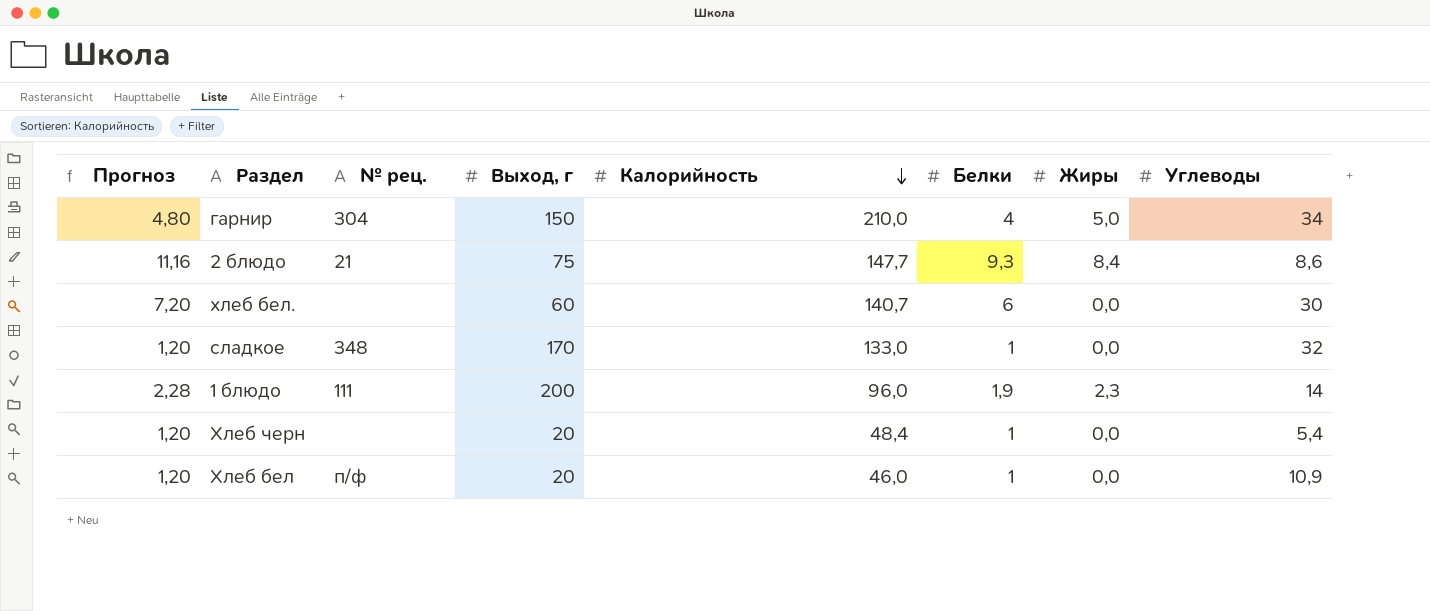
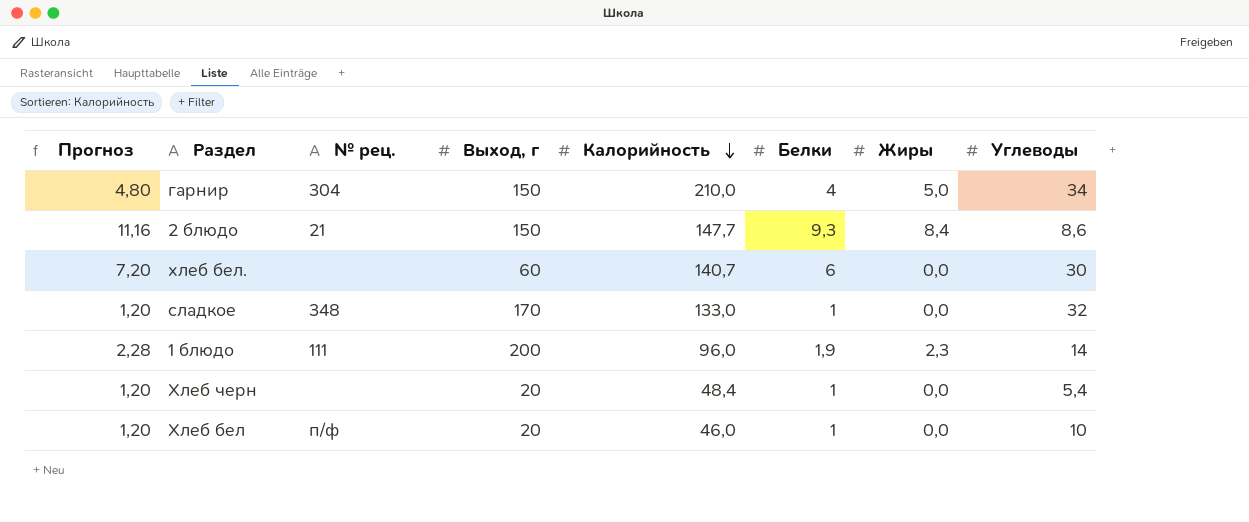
2 блюдо | Выход, г: 75 -> 150
Хлеб бел | Углеводы: 10,9 -> 10

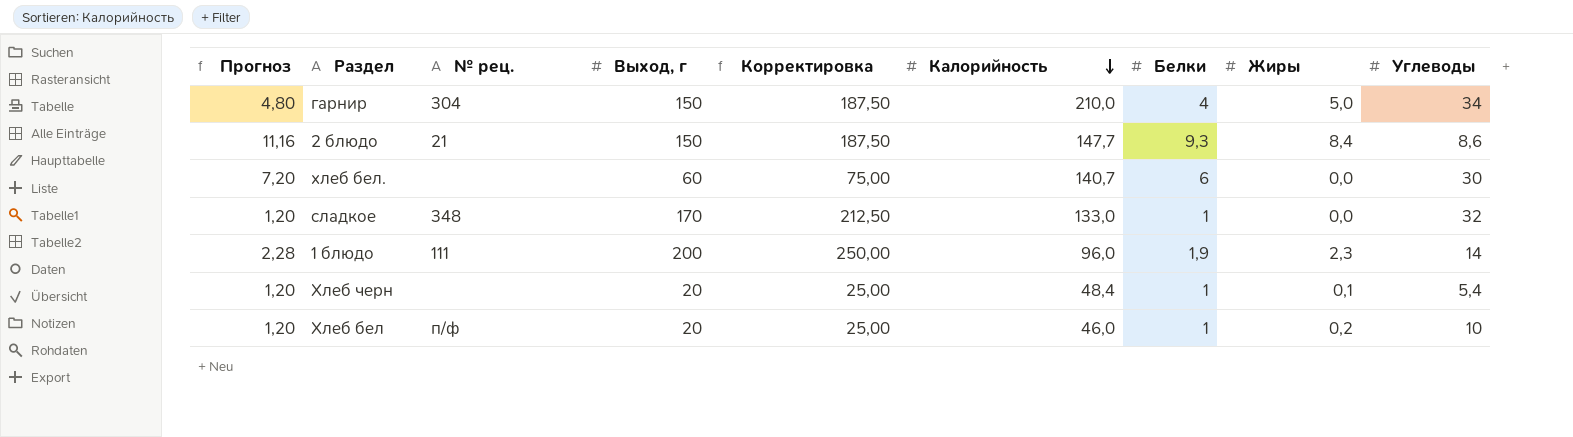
column Корректировка | formula: none -> [Выход, г] * 1,25
Хлеб черн | Жиры: 0,0 -> 0,1
Хлеб бел | Жиры: 0,0 -> 0,2

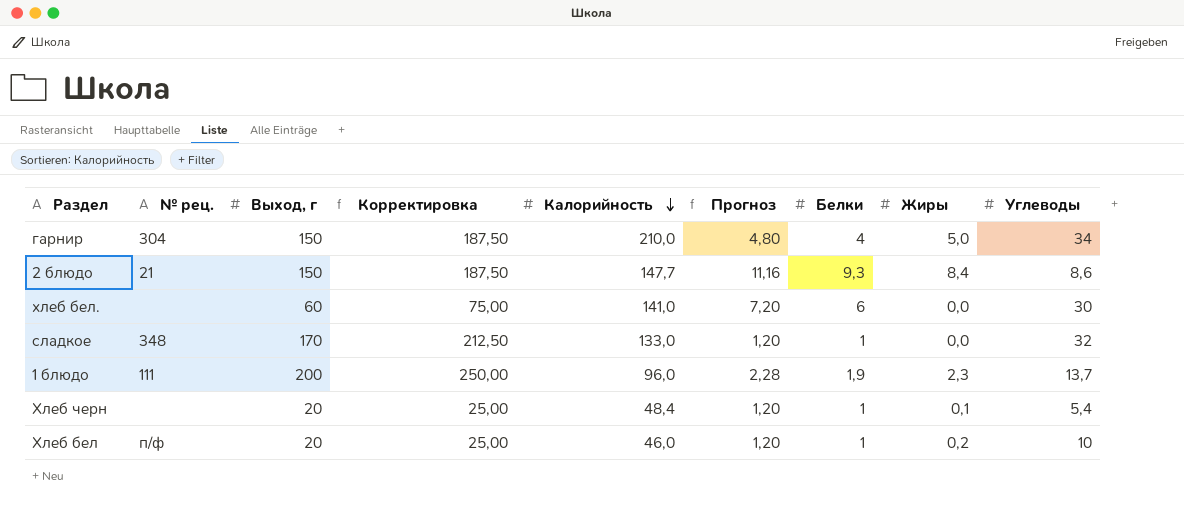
column Прогноз | position: 1 -> 6
хлеб бел. | Калорийность: 140,7 -> 141,0
1 блюдо | Углеводы: 14 -> 13,7

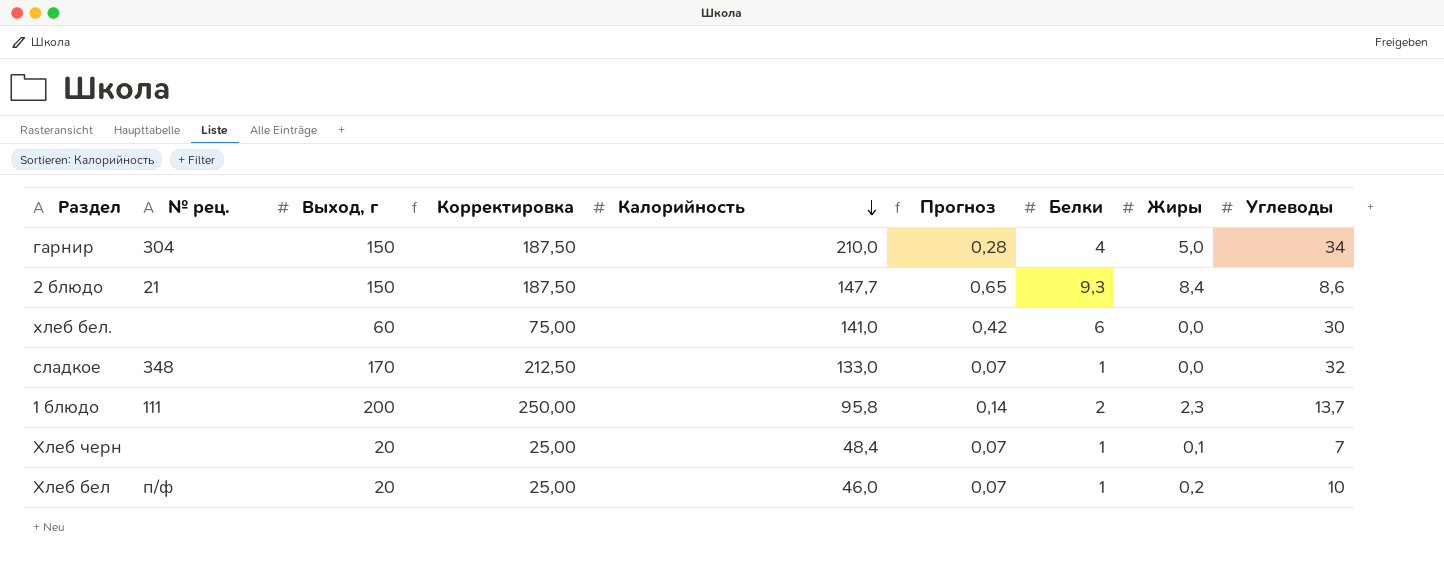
column Прогноз | formula: [Белки] * 1,2 -> [Белки] * 0,07
1 блюдо | Калорийность: 96,0 -> 95,8
1 блюдо | Белки: 1,9 -> 2
Хлеб черн | Углеводы: 5,4 -> 7

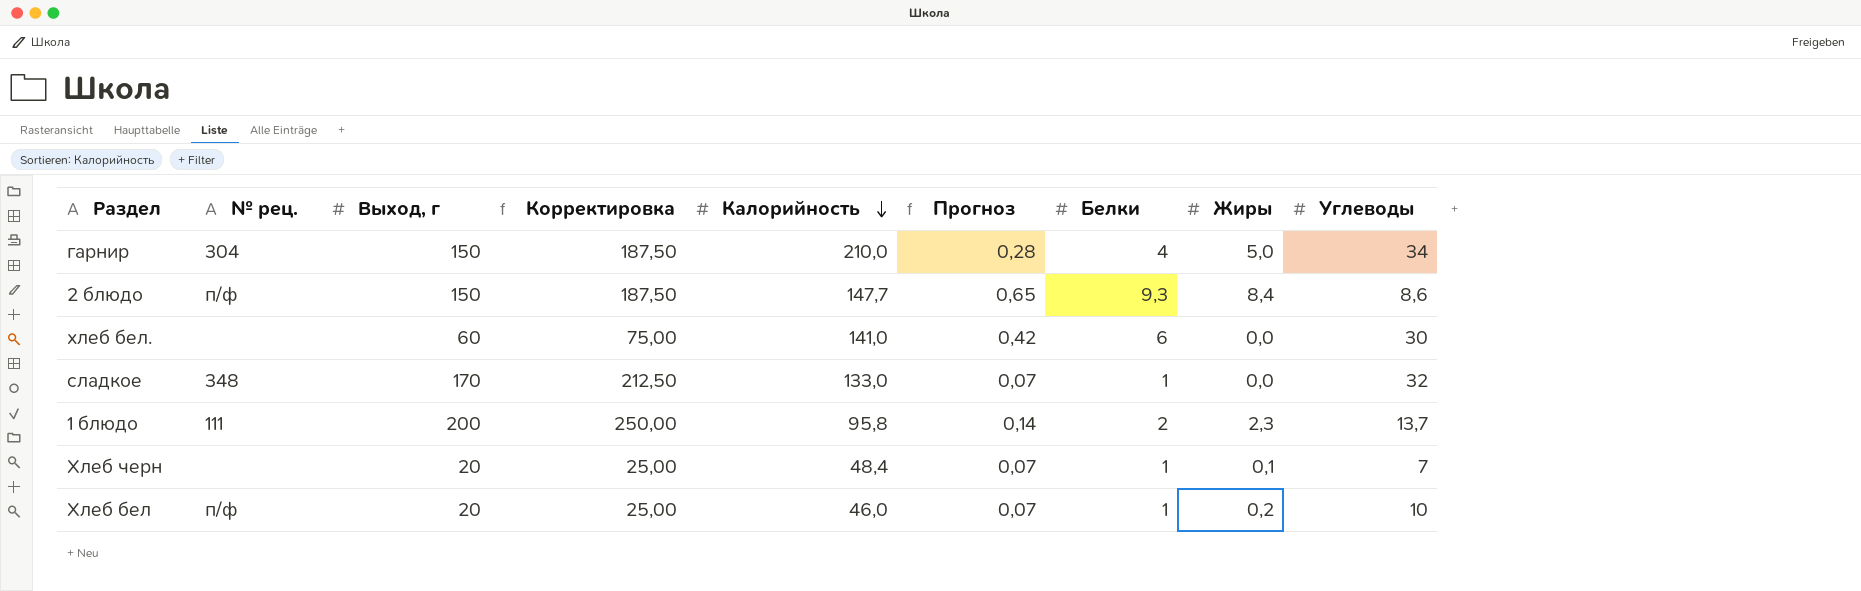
2 блюдо | № рец.: 21 -> п/ф

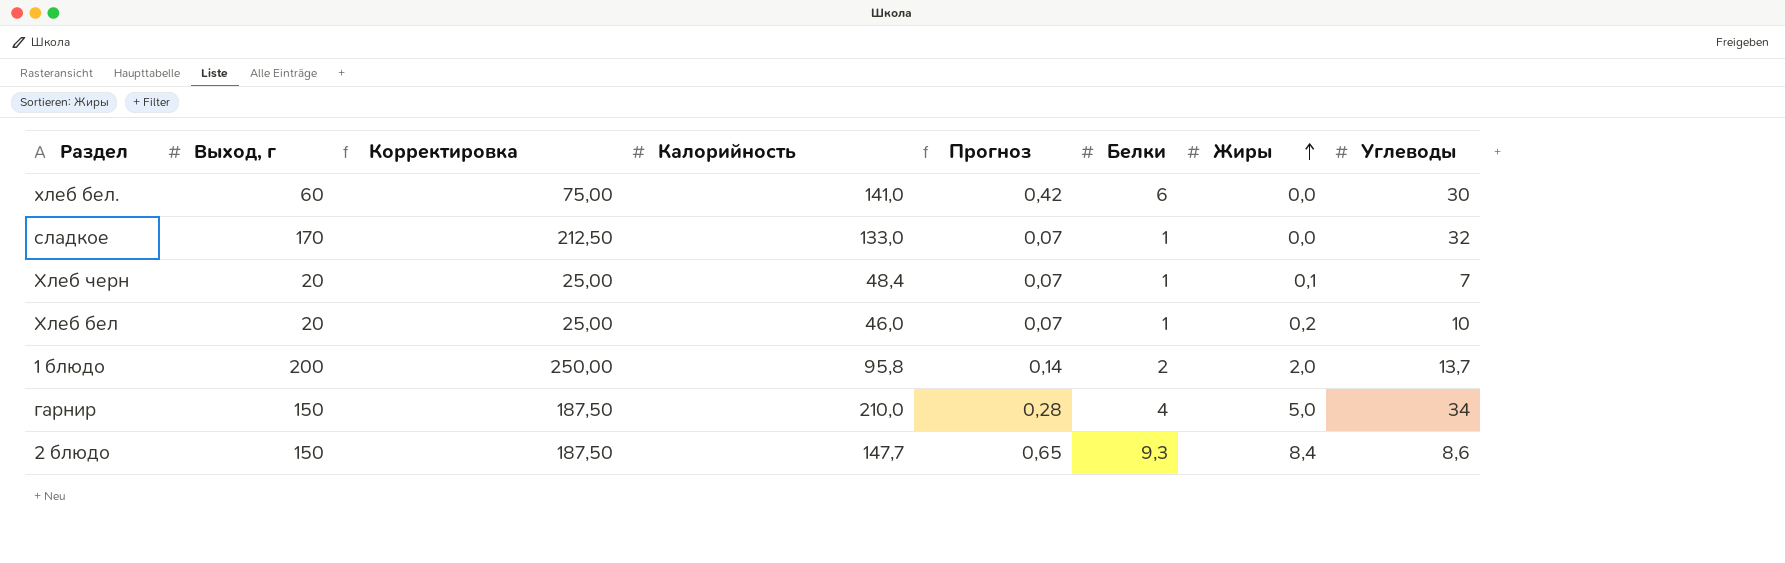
row order: Калорийность descending -> Жиры ascending
column № рец. | position: 2 -> none
1 блюдо | Жиры: 2,3 -> 2,0

